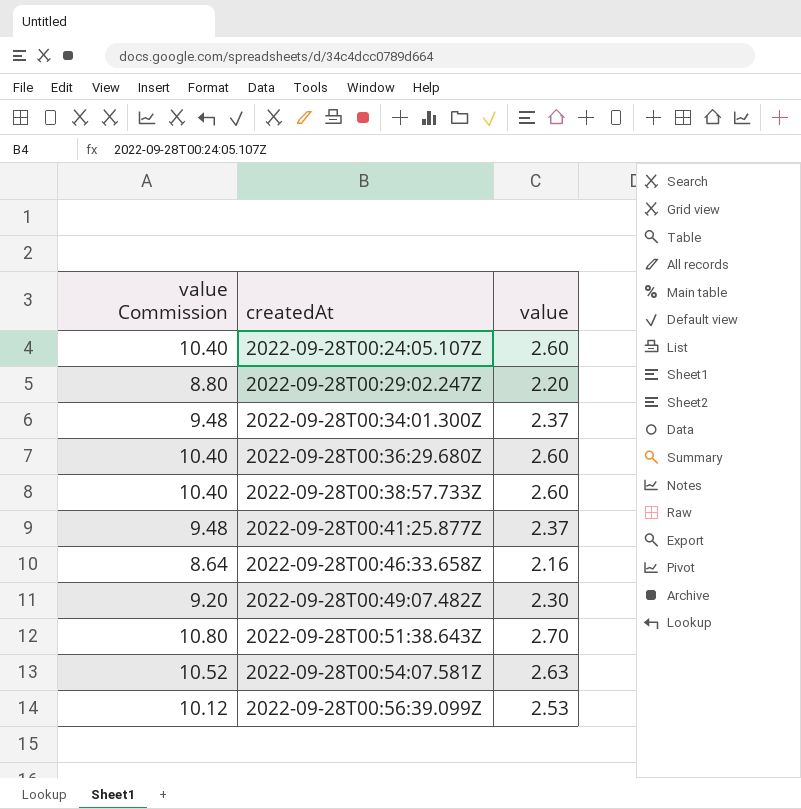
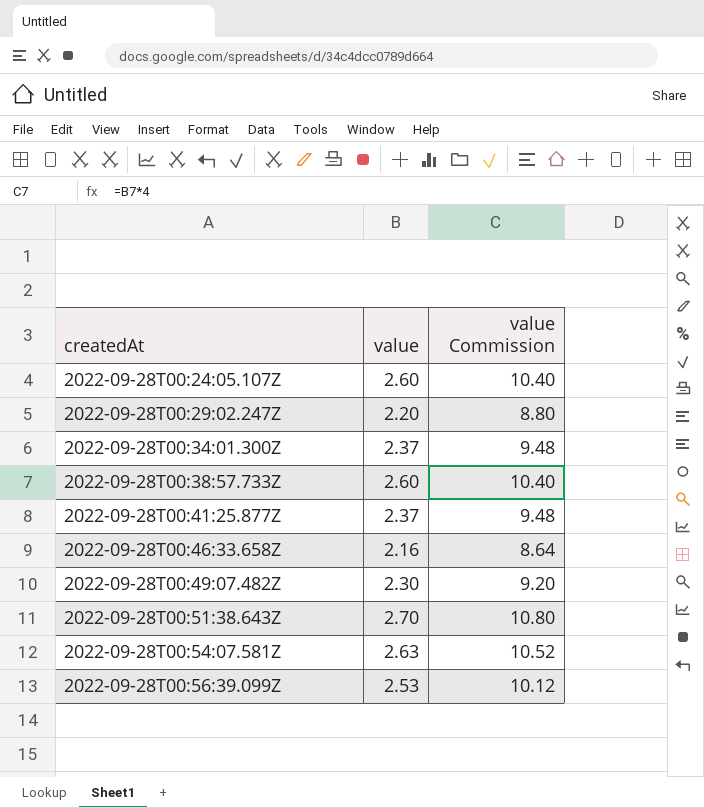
column value Commission | position: 1 -> 3
row 2022-09-28T00:36:29.680Z: 10.40 | 2.60 -> none

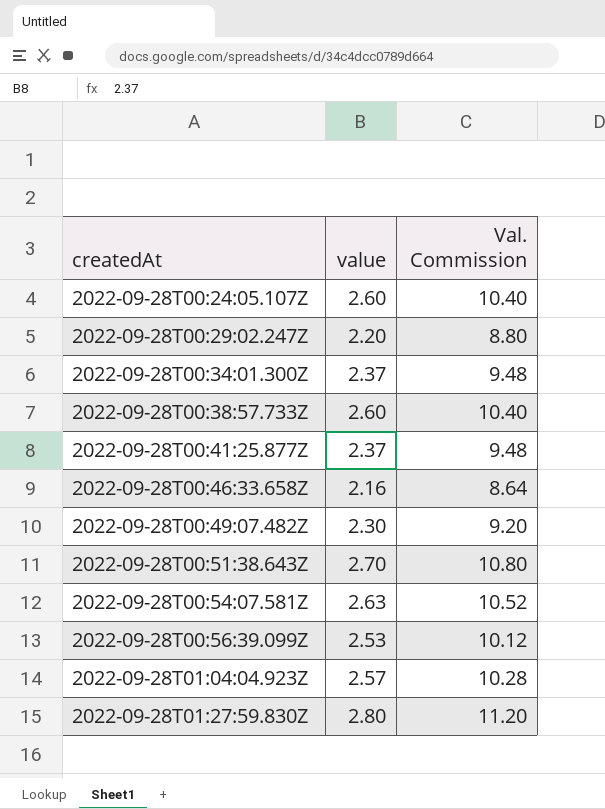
column name: value Commission -> Val. Commission
row 2022-09-28T01:04:04.923Z: none -> 2.57 | 10.28
row 2022-09-28T01:27:59.830Z: none -> 2.80 | 11.20

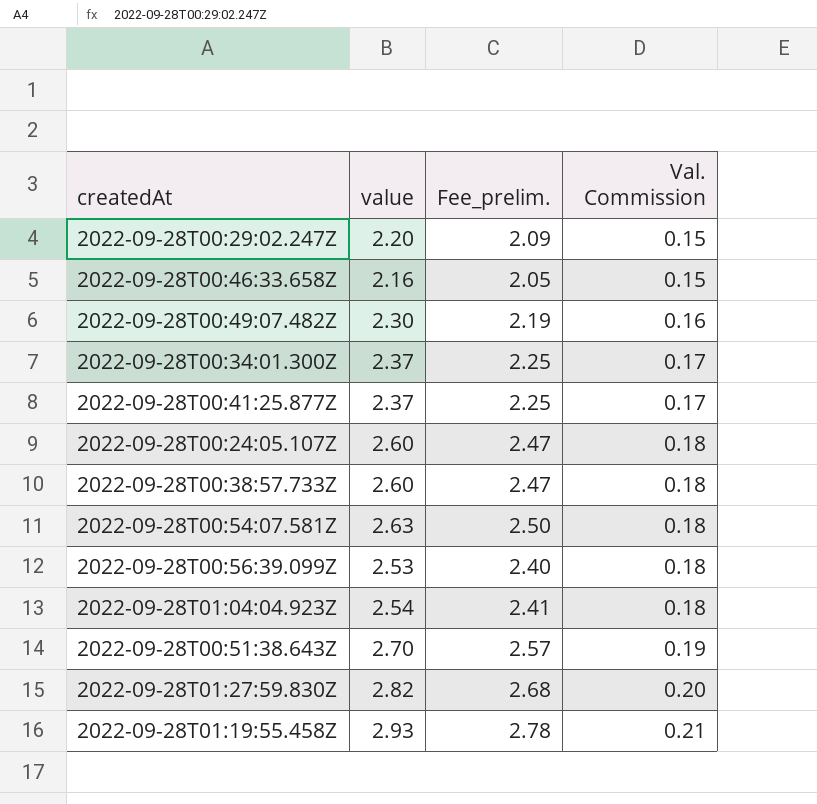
row order: createdAt ascending -> Val. Commission ascending
column Fee_prelim. | formula: none -> [value] * 0.95
column Val. Commission | formula: [value] * 4 -> [value] * 0.07
2022-09-28T01:04:04.923Z | value: 2.57 -> 2.54
2022-09-28T01:27:59.830Z | value: 2.80 -> 2.82
row 2022-09-28T01:19:55.458Z: none -> 2.93 | 2.78 | 0.21

